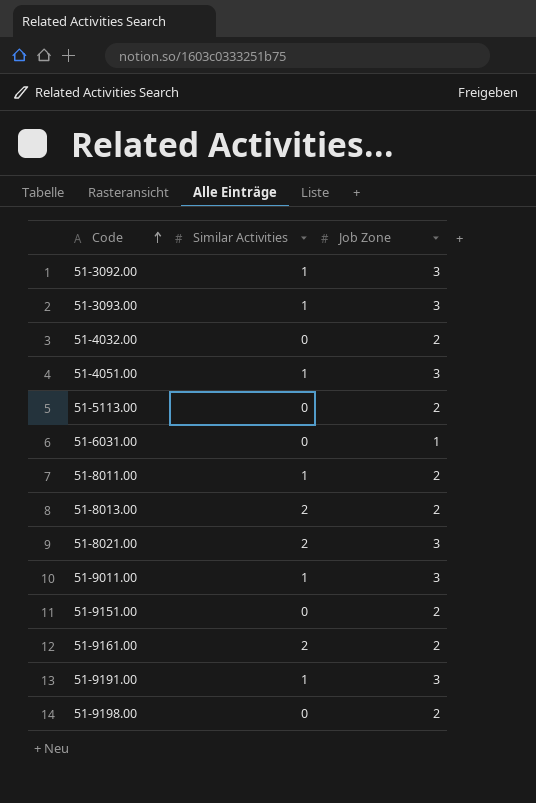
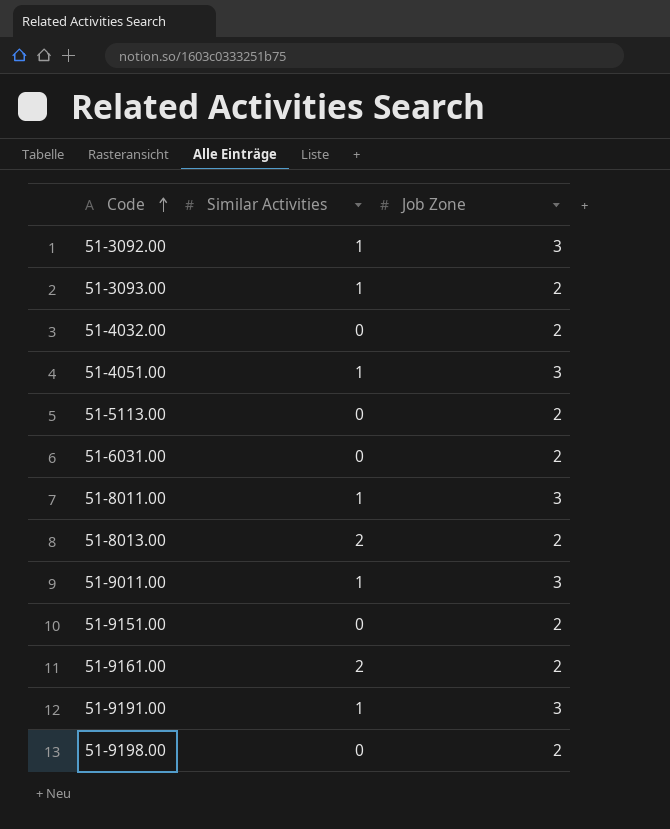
row 51-8021.00: 2 | 3 -> none
51-3093.00 | Job Zone: 3 -> 2
51-6031.00 | Job Zone: 1 -> 2
51-8011.00 | Job Zone: 2 -> 3

